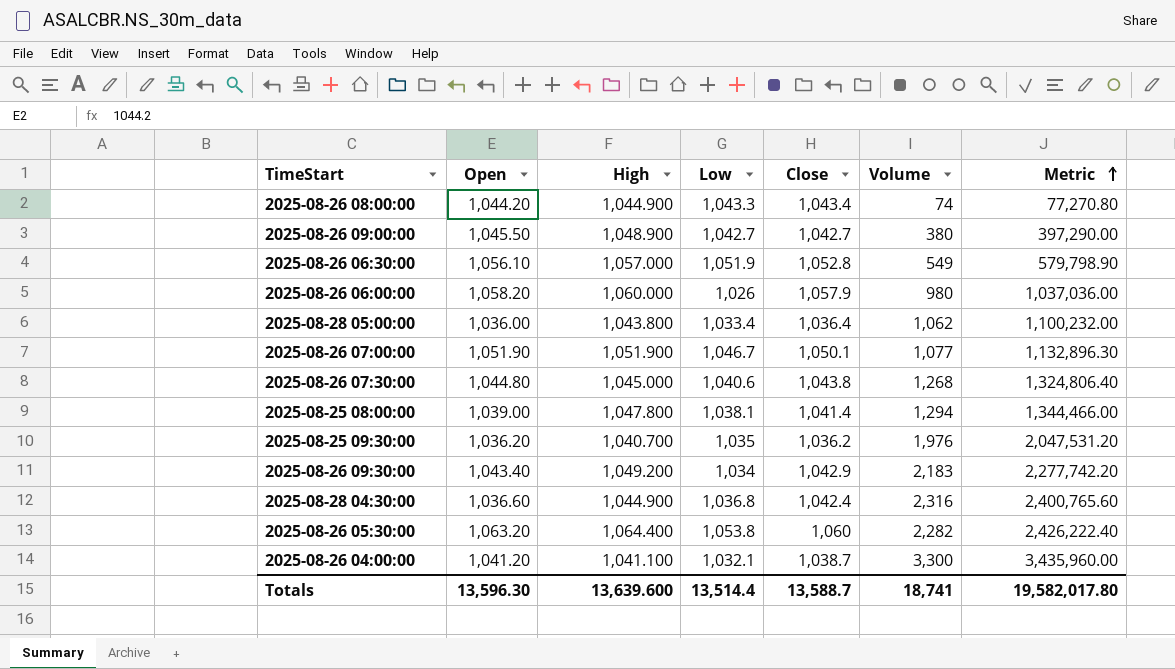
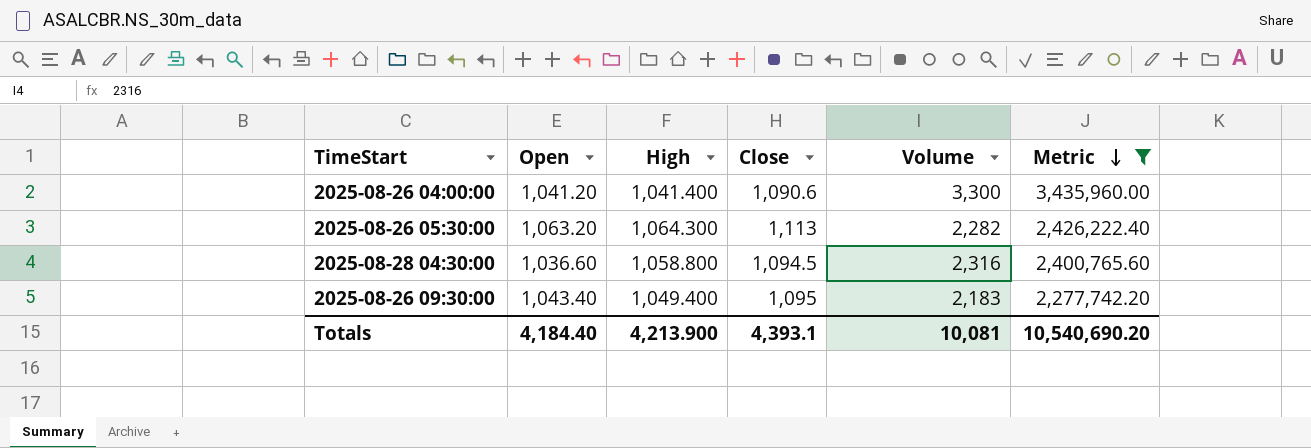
filter: none -> Metric >= 2,277,742.20
row order: Metric ascending -> Metric descending
column Low | position: 4 -> none
2025-08-26 04:00:00 | High: 1,041.100 -> 1,041.400
2025-08-26 04:00:00 | Close: 1,038.7 -> 1,090.6
2025-08-26 05:30:00 | High: 1,064.400 -> 1,064.300
2025-08-26 05:30:00 | Close: 1,060 -> 1,113
2025-08-28 04:30:00 | High: 1,044.900 -> 1,058.800
2025-08-28 04:30:00 | Close: 1,042.4 -> 1,094.5
2025-08-26 09:30:00 | High: 1,049.200 -> 1,049.400
2025-08-26 09:30:00 | Close: 1,042.9 -> 1,095
Totals | Open: 13,596.30 -> 4,184.40
Totals | High: 13,639.600 -> 4,213.900
Totals | Close: 13,588.7 -> 4,393.1
Totals | Volume: 18,741 -> 10,081
Totals | Metric: 19,582,017.80 -> 10,540,690.20

